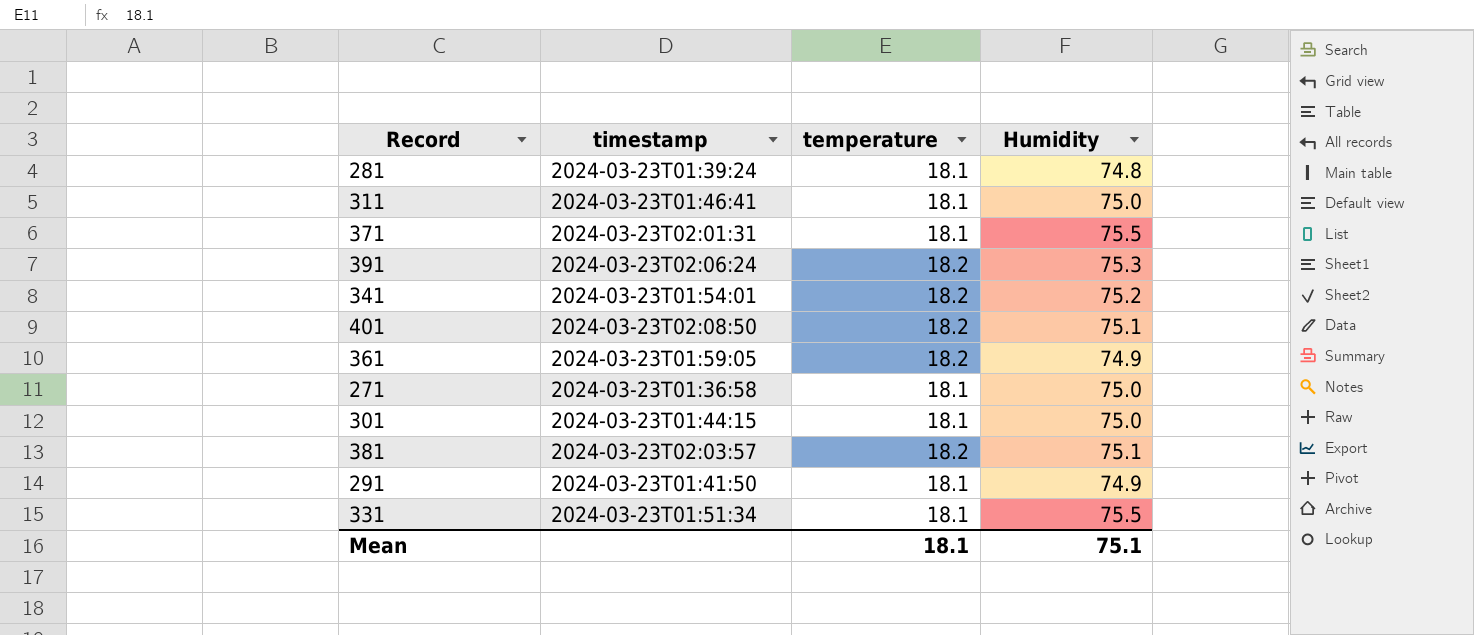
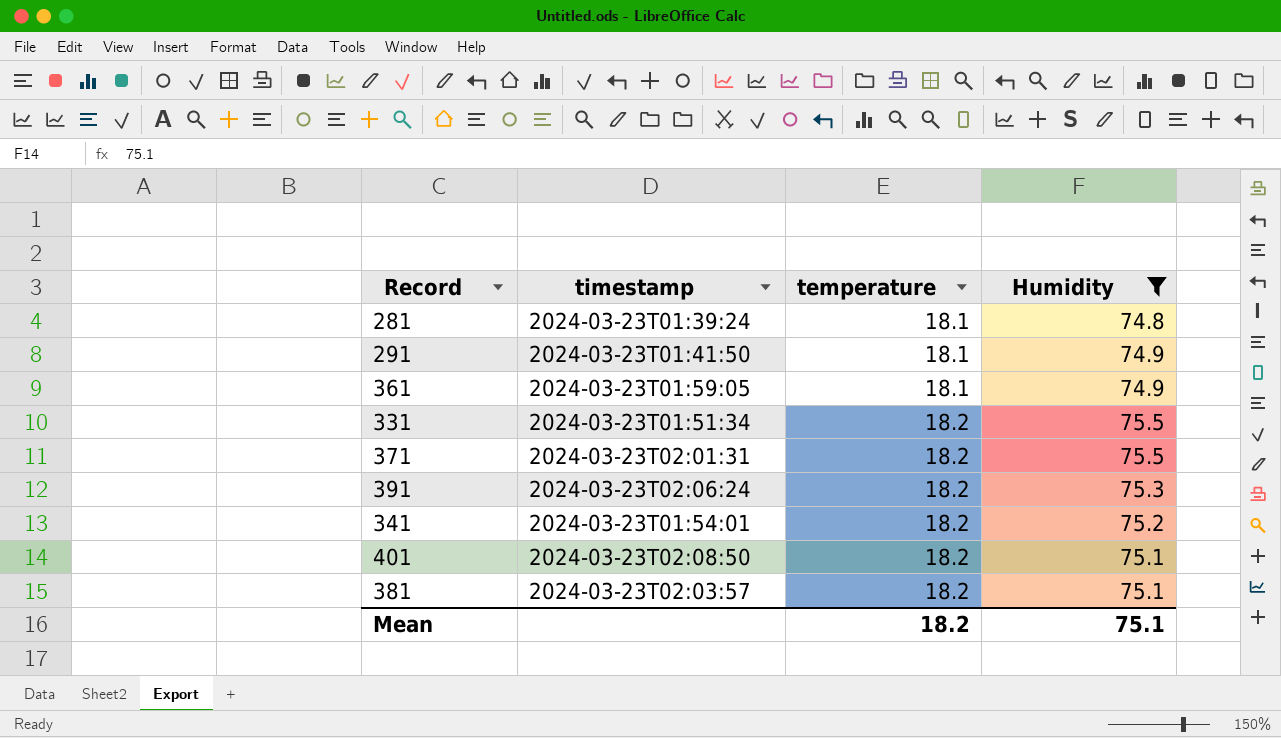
filter: none -> Humidity != 75.0
row order: none -> temperature ascending
361 | temperature: 18.2 -> 18.1
331 | temperature: 18.1 -> 18.2
371 | temperature: 18.1 -> 18.2
Mean | temperature: 18.1 -> 18.2

